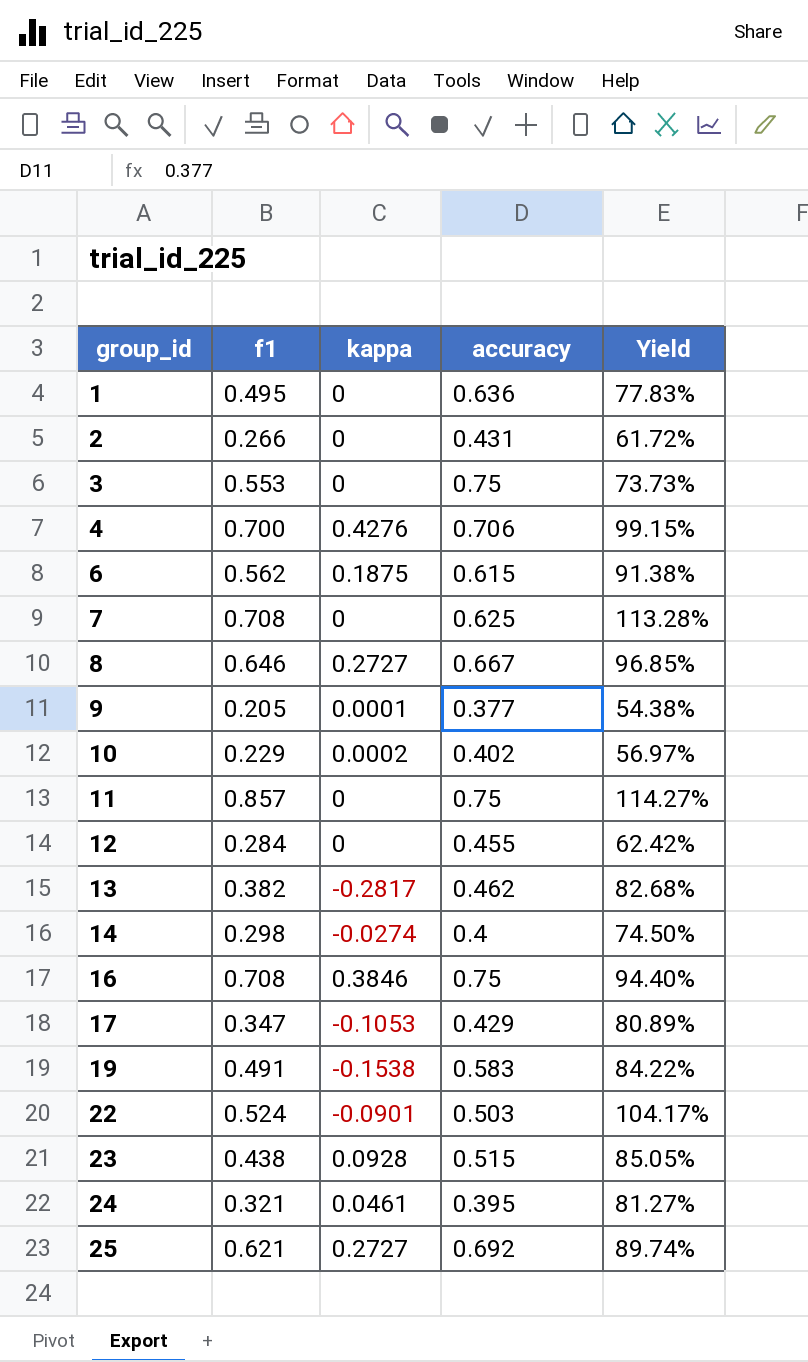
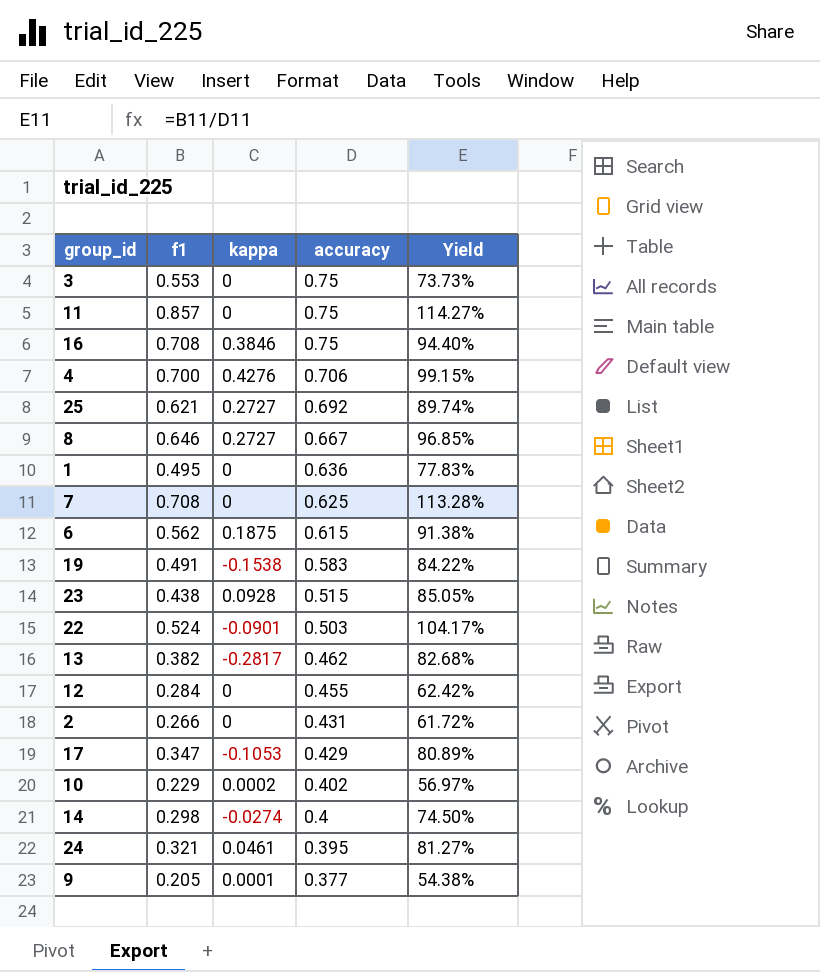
row order: group_id ascending -> accuracy descending

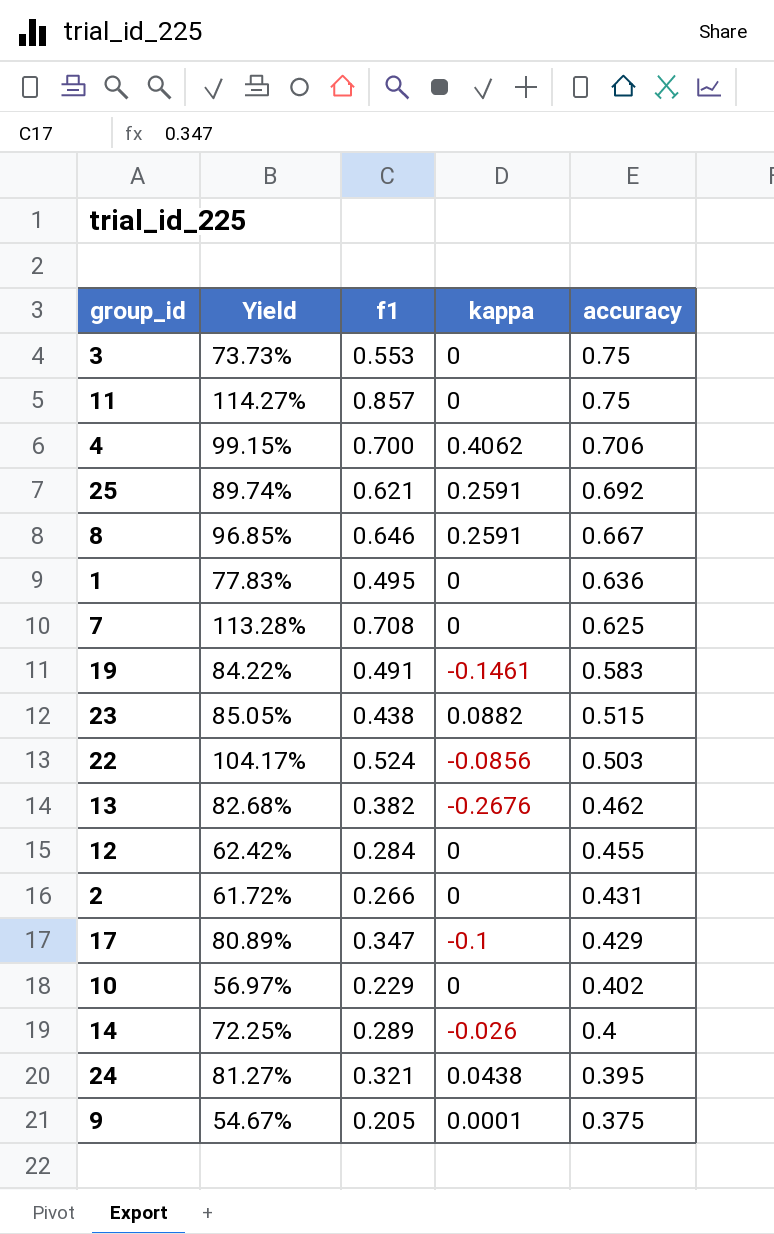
column Yield | position: 5 -> 2
row 16: 0.708 | 0.3846 | 0.75 | 94.40% -> none
row 6: 0.562 | 0.1875 | 0.615 | 91.38% -> none
4 | kappa: 0.4276 -> 0.4062
25 | kappa: 0.2727 -> 0.2591
8 | kappa: 0.2727 -> 0.2591
19 | kappa: -0.1538 -> -0.1461
23 | kappa: 0.0928 -> 0.0882
22 | kappa: -0.0901 -> -0.0856
13 | kappa: -0.2817 -> -0.2676
17 | kappa: -0.1053 -> -0.1
10 | kappa: 0.0002 -> 0
14 | Yield: 74.50% -> 72.25%
14 | f1: 0.298 -> 0.289
14 | kappa: -0.0274 -> -0.026
24 | kappa: 0.0461 -> 0.0438
9 | Yield: 54.38% -> 54.67%
9 | accuracy: 0.377 -> 0.375

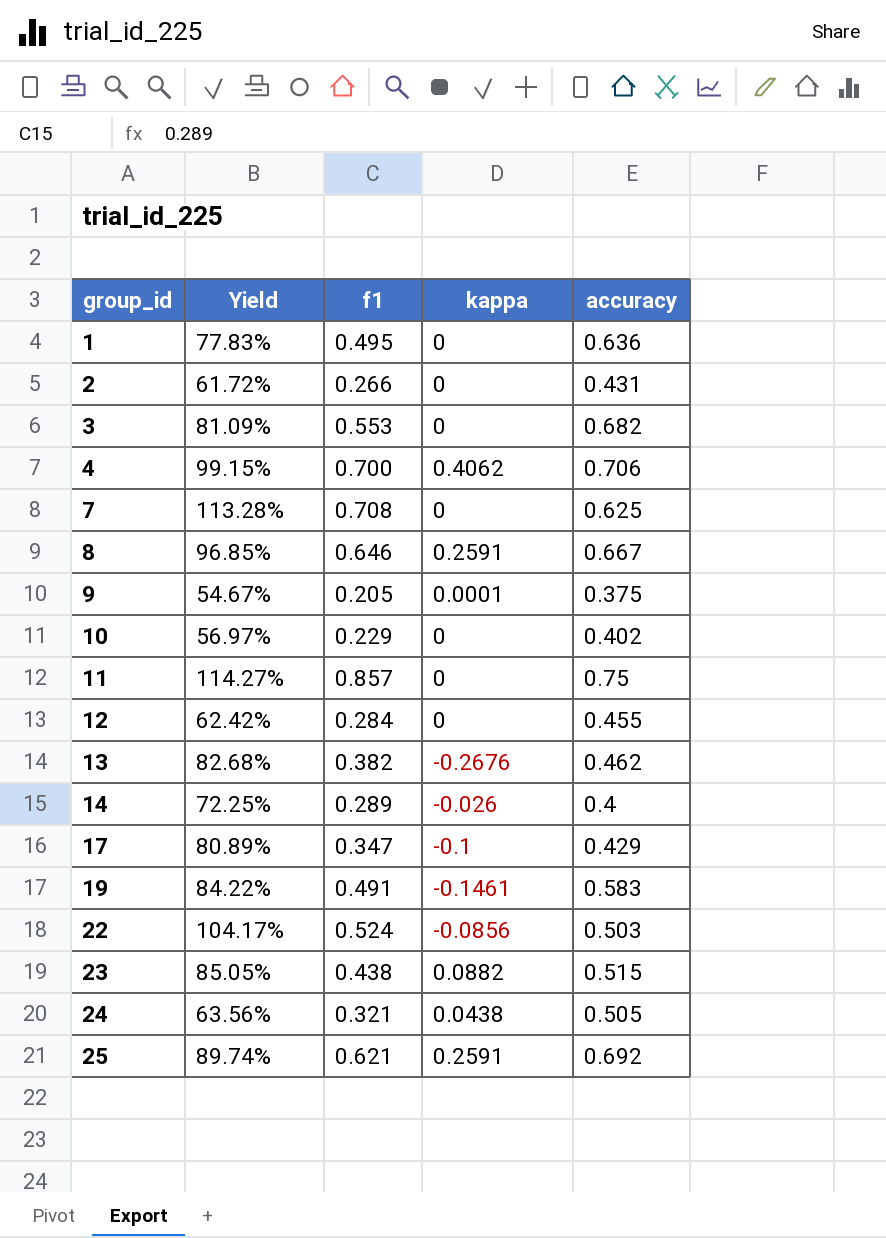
row order: accuracy descending -> group_id ascending
3 | Yield: 73.73% -> 81.09%
3 | accuracy: 0.75 -> 0.682
24 | Yield: 81.27% -> 63.56%
24 | accuracy: 0.395 -> 0.505

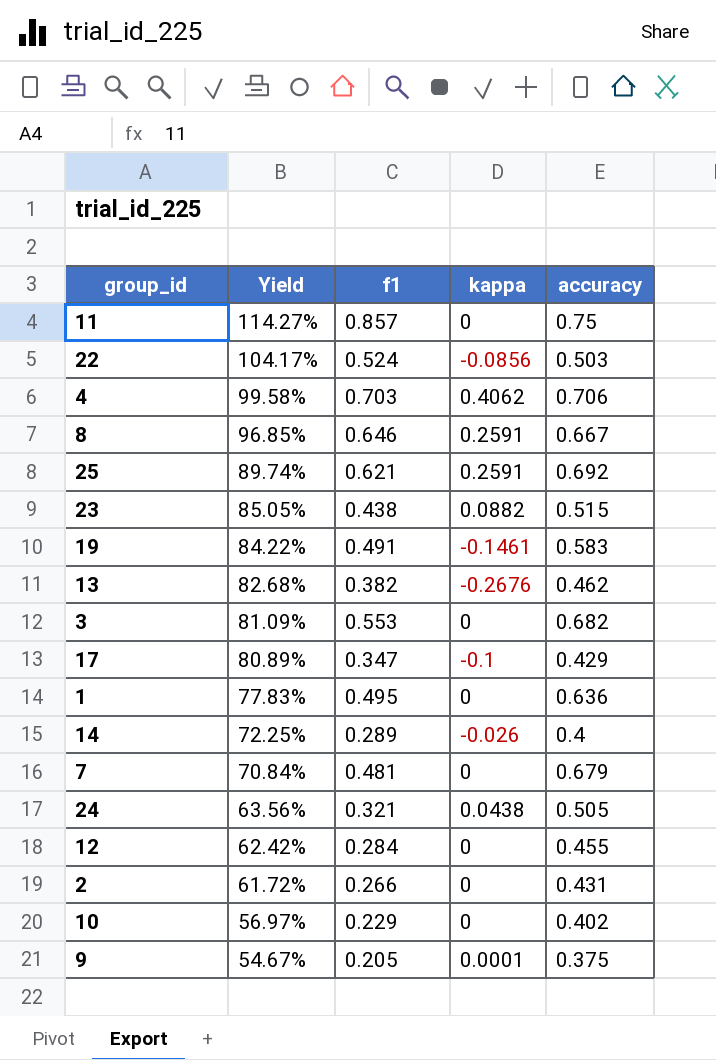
row order: group_id ascending -> Yield descending
4 | Yield: 99.15% -> 99.58%
4 | f1: 0.700 -> 0.703
7 | Yield: 113.28% -> 70.84%
7 | f1: 0.708 -> 0.481
7 | accuracy: 0.625 -> 0.679

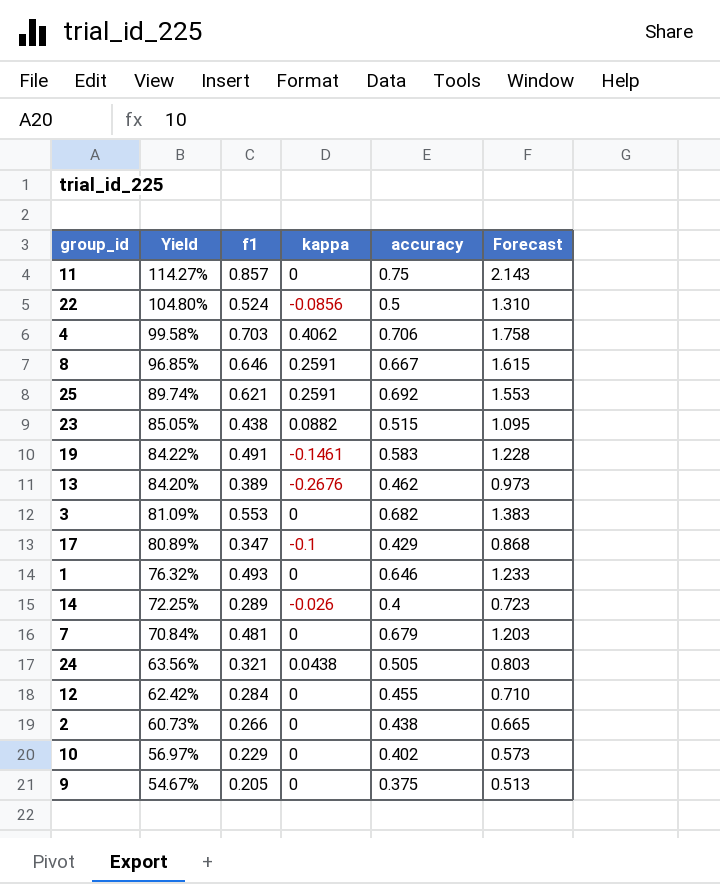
column Forecast | formula: none -> [f1] * 2.5
22 | Yield: 104.17% -> 104.80%
22 | accuracy: 0.503 -> 0.5
13 | Yield: 82.68% -> 84.20%
13 | f1: 0.382 -> 0.389
1 | Yield: 77.83% -> 76.32%
1 | f1: 0.495 -> 0.493
1 | accuracy: 0.636 -> 0.646
2 | Yield: 61.72% -> 60.73%
2 | accuracy: 0.431 -> 0.438
9 | kappa: 0.0001 -> 0

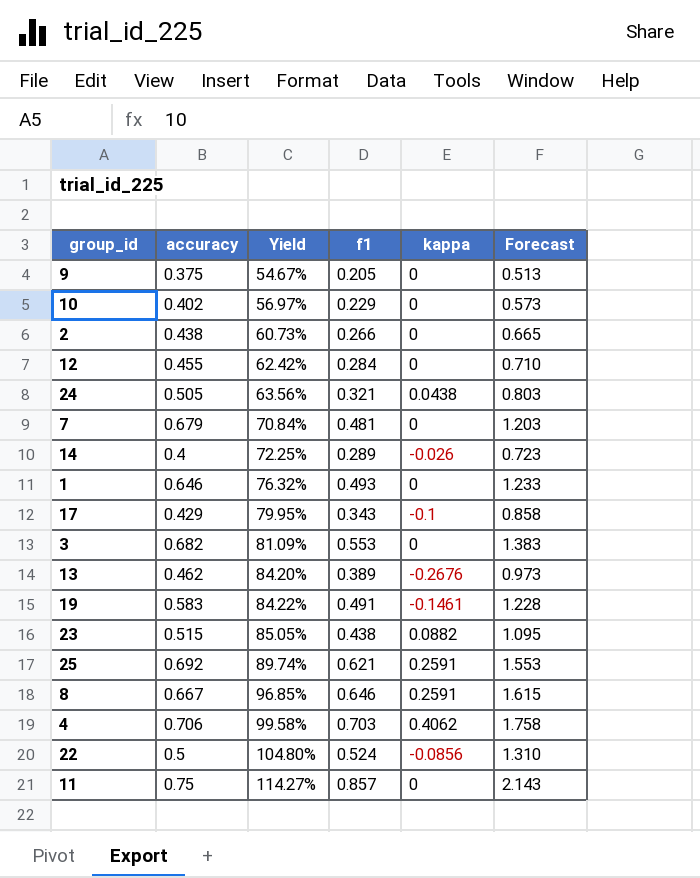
row order: Yield descending -> Yield ascending
column accuracy | position: 5 -> 2
17 | Yield: 80.89% -> 79.95%
17 | f1: 0.347 -> 0.343
17 | Forecast: 0.868 -> 0.858

